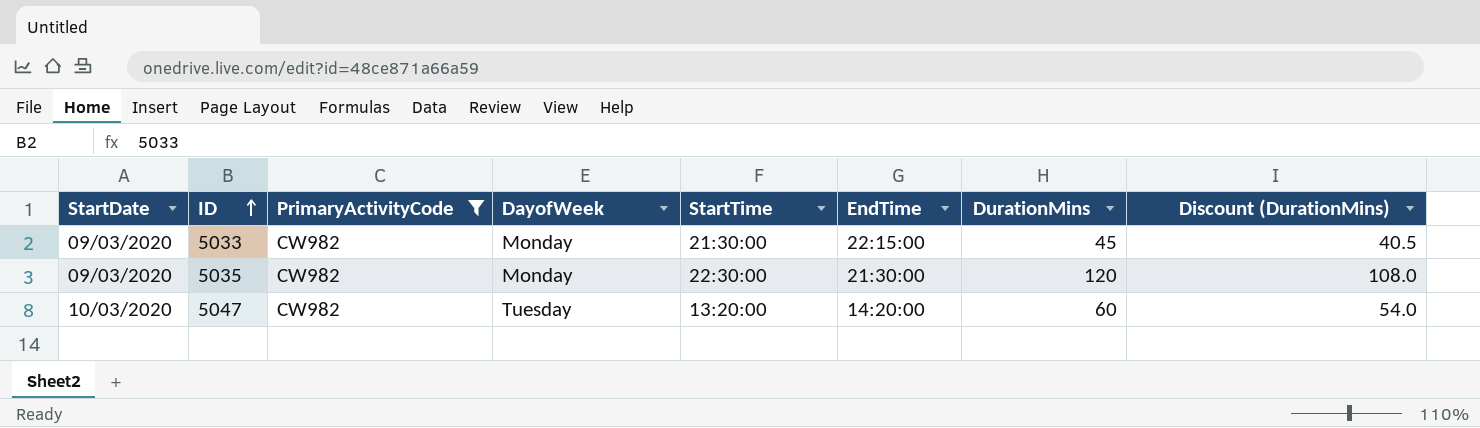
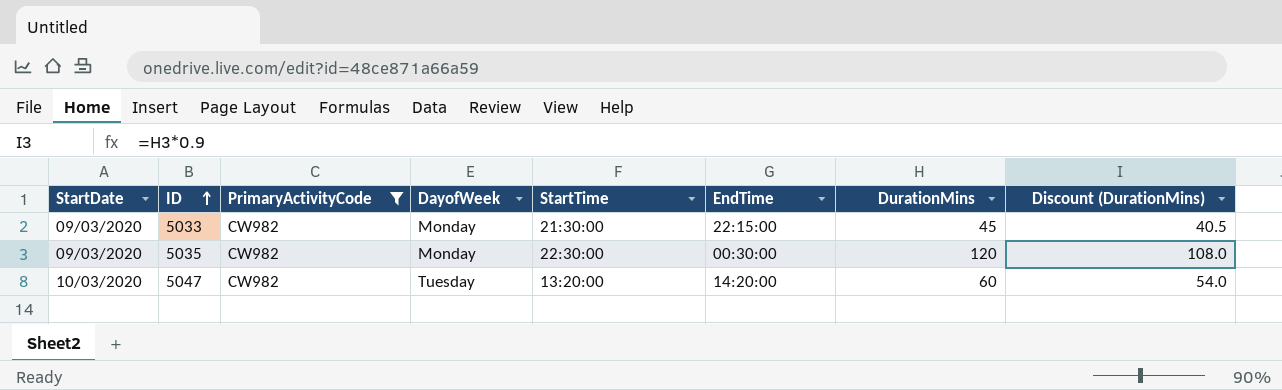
5035 | EndTime: 21:30:00 -> 00:30:00

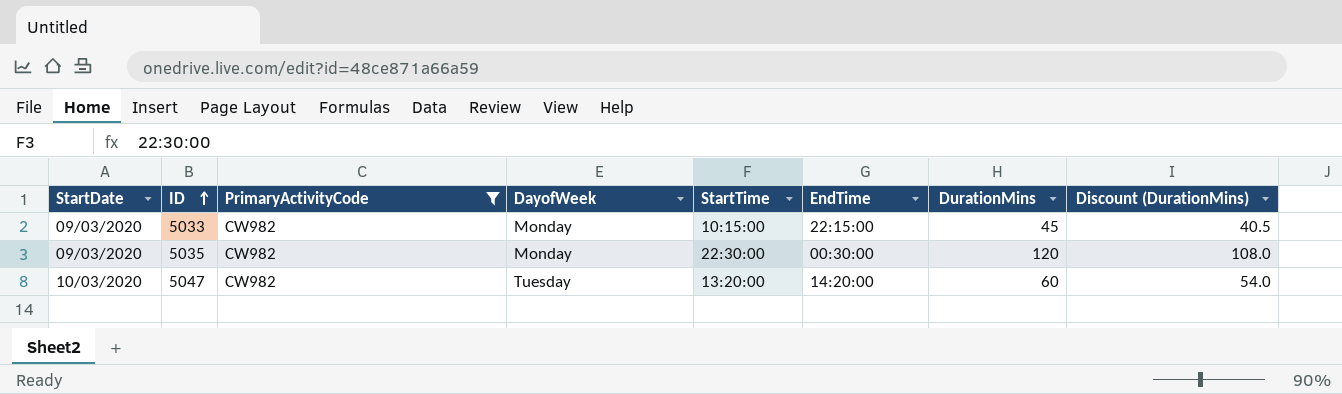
5033 | StartTime: 21:30:00 -> 10:15:00

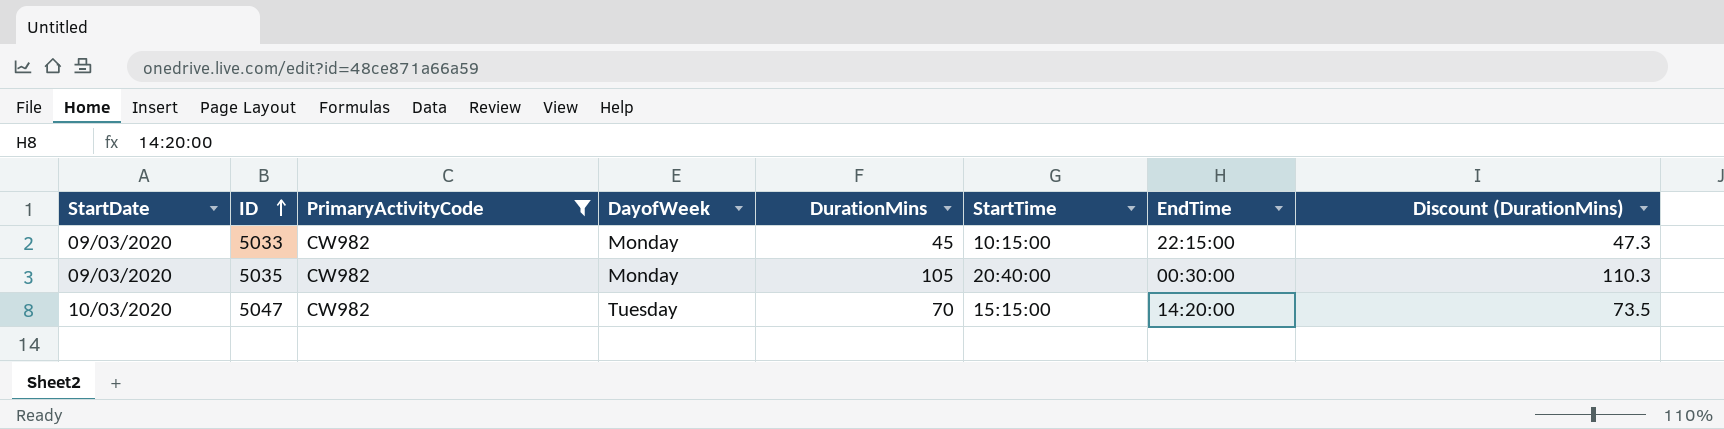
column DurationMins | position: 7 -> 5
column Discount (DurationMins) | formula: [DurationMins] * 0.9 -> [DurationMins] * 1.05
5035 | DurationMins: 120 -> 105
5035 | StartTime: 22:30:00 -> 20:40:00
5047 | DurationMins: 60 -> 70
5047 | StartTime: 13:20:00 -> 15:15:00

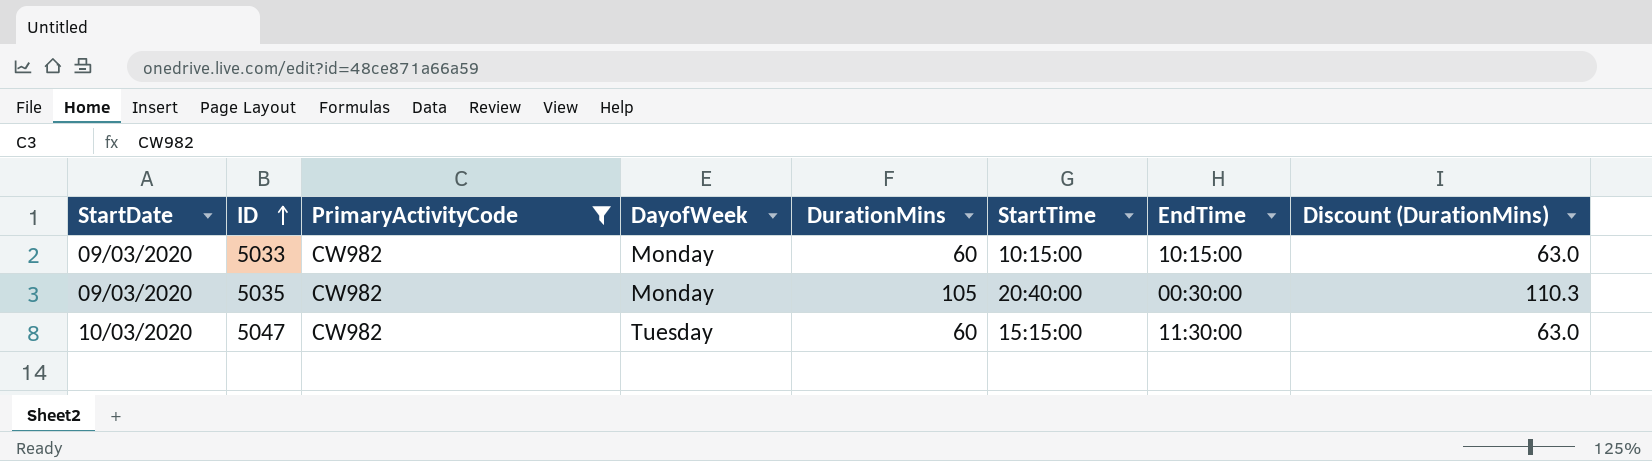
5033 | DurationMins: 45 -> 60
5033 | EndTime: 22:15:00 -> 10:15:00
5033 | Discount (DurationMins): 47.3 -> 63.0
5047 | DurationMins: 70 -> 60
5047 | EndTime: 14:20:00 -> 11:30:00
5047 | Discount (DurationMins): 73.5 -> 63.0

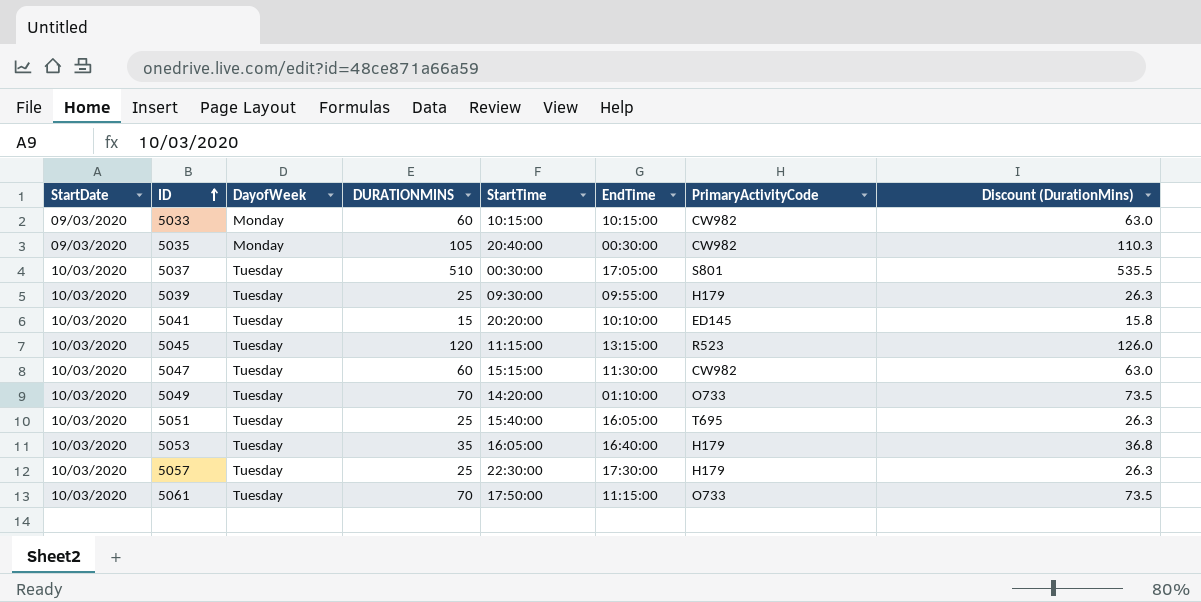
filter: PrimaryActivityCode = CW982 -> none
column name: DurationMins -> DURATIONMINS
column PrimaryActivityCode | position: 3 -> 7

